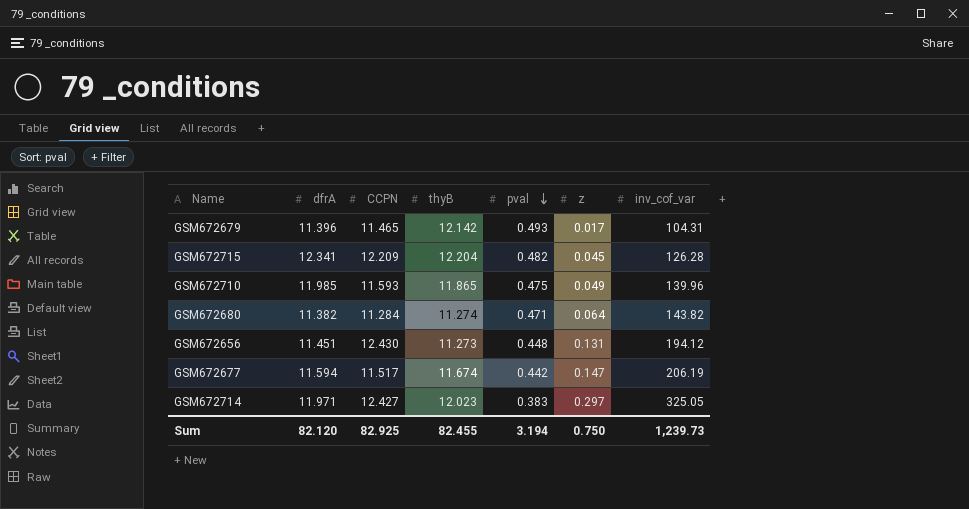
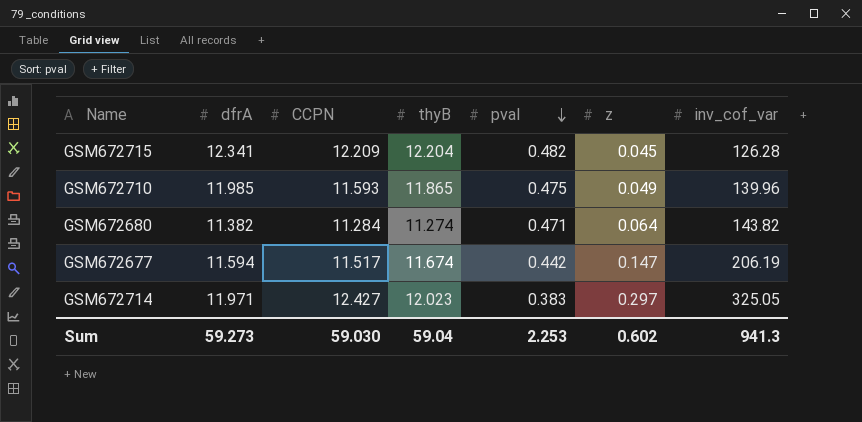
row GSM672679: 11.396 | 11.465 | 12.142 | 0.493 | 0.017 | 104.31 -> none
row GSM672656: 11.451 | 12.430 | 11.273 | 0.448 | 0.131 | 194.12 -> none
Sum | dfrA: 82.120 -> 59.273
Sum | CCPN: 82.925 -> 59.030
Sum | thyB: 82.455 -> 59.04
Sum | pval: 3.194 -> 2.253
Sum | z: 0.750 -> 0.602
Sum | inv_cof_var: 1,239.73 -> 941.3

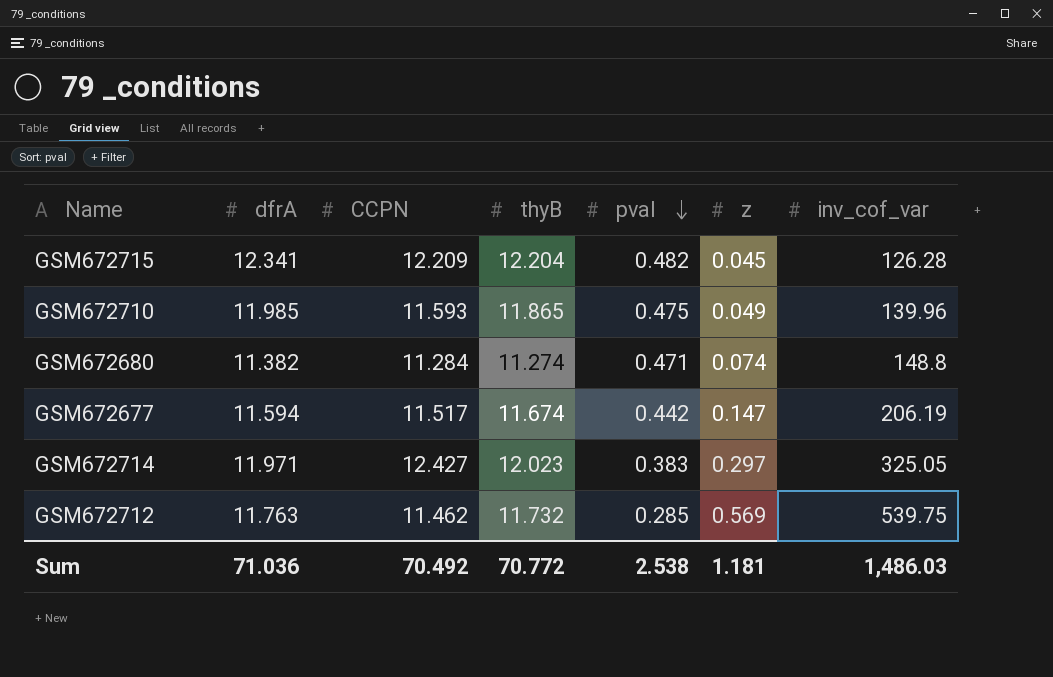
GSM672680 | z: 0.064 -> 0.074
GSM672680 | inv_cof_var: 143.82 -> 148.8
row GSM672712: none -> 11.763 | 11.462 | 11.732 | 0.285 | 0.569 | 539.75
Sum | dfrA: 59.273 -> 71.036
Sum | CCPN: 59.030 -> 70.492
Sum | thyB: 59.04 -> 70.772
Sum | pval: 2.253 -> 2.538
Sum | z: 0.602 -> 1.181
Sum | inv_cof_var: 941.3 -> 1,486.03

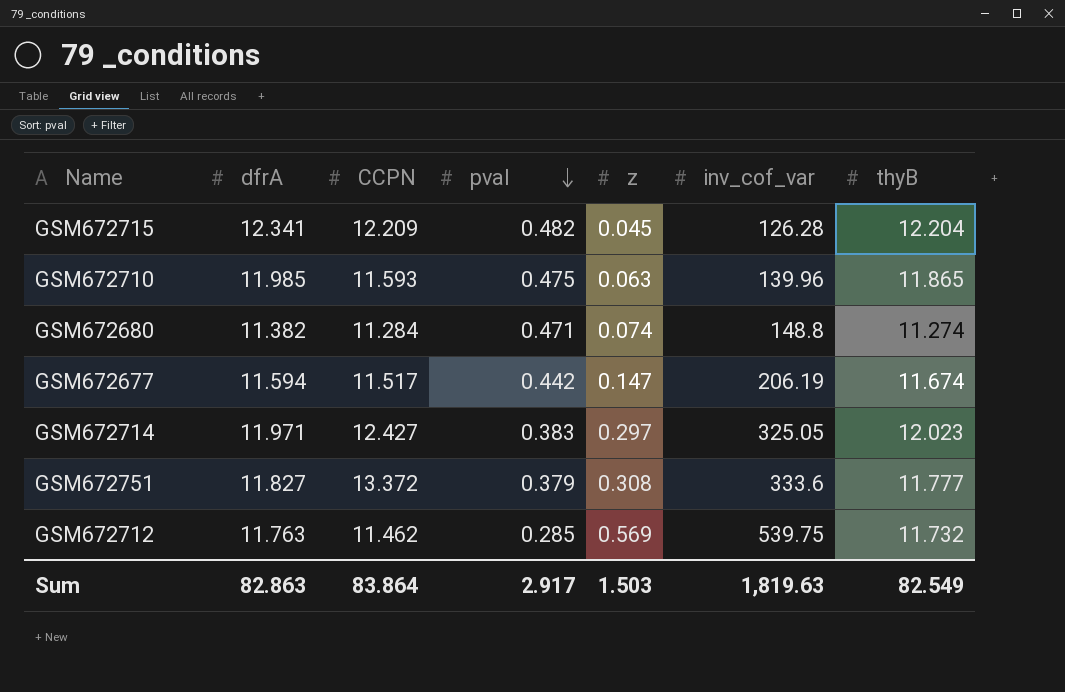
column thyB | position: 4 -> 7
GSM672710 | z: 0.049 -> 0.063
row GSM672751: none -> 11.827 | 13.372 | 0.379 | 0.308 | 333.6 | 11.777
Sum | dfrA: 71.036 -> 82.863
Sum | CCPN: 70.492 -> 83.864
Sum | pval: 2.538 -> 2.917
Sum | z: 1.181 -> 1.503
Sum | inv_cof_var: 1,486.03 -> 1,819.63
Sum | thyB: 70.772 -> 82.549

